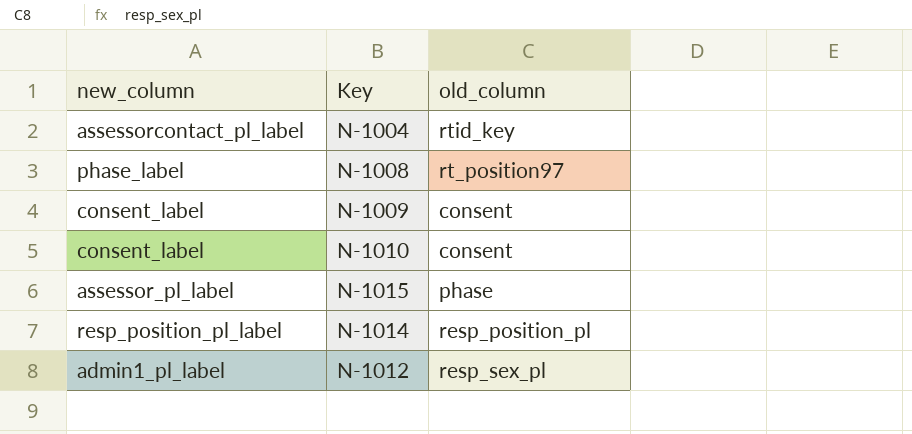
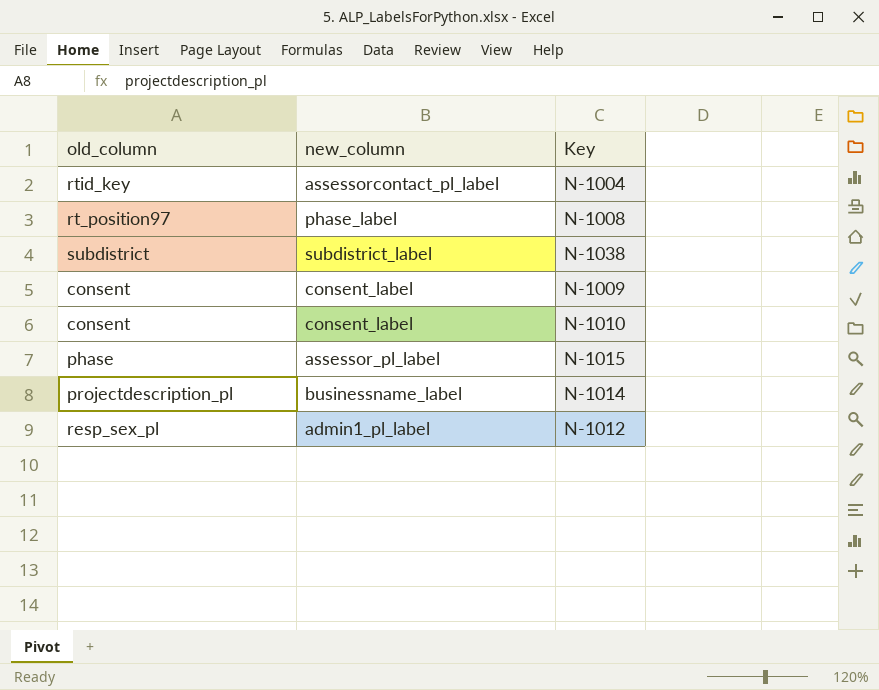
column old_column | position: 3 -> 1
row N-1038: none -> subdistrict | subdistrict_label
N-1014 | old_column: resp_position_pl -> projectdescription_pl
N-1014 | new_column: resp_position_pl_label -> businessname_label

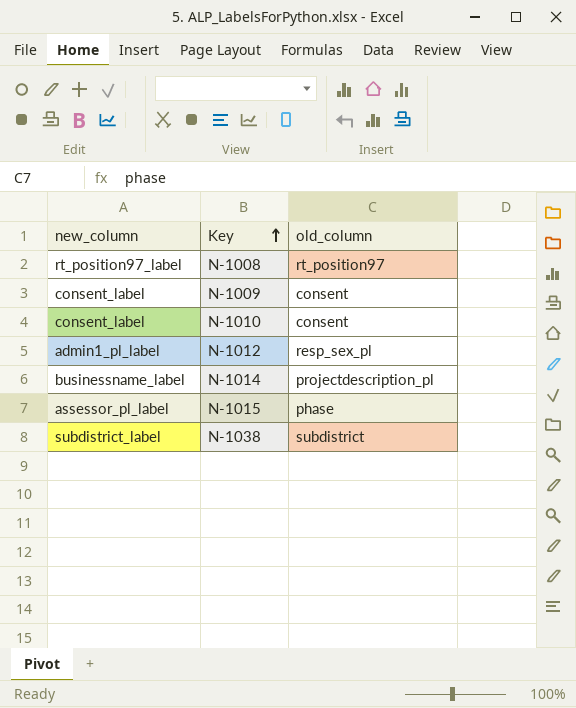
row order: none -> Key ascending
column old_column | position: 1 -> 3
row N-1004: rtid_key | assessorcontact_pl_label -> none
N-1008 | new_column: phase_label -> rt_position97_label

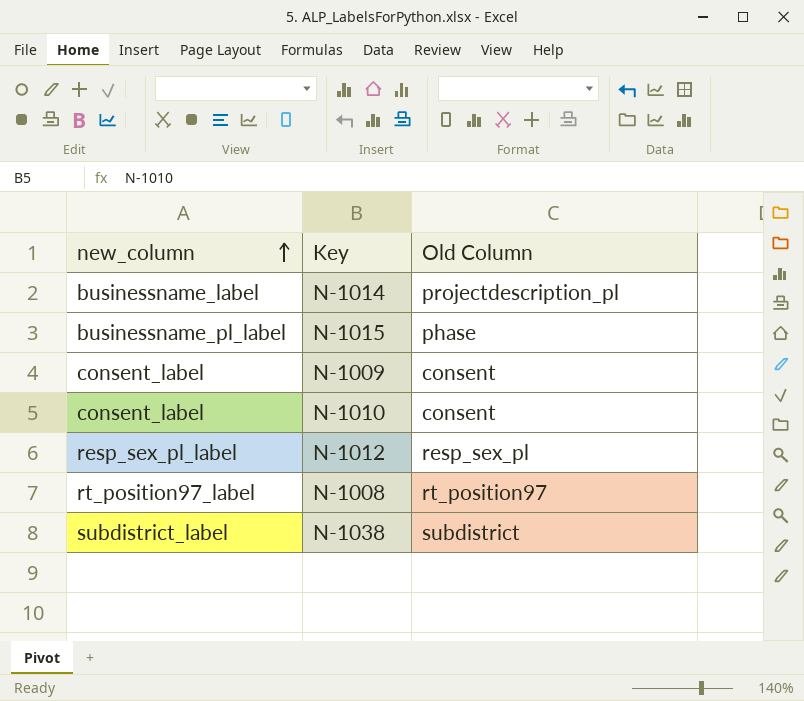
row order: Key ascending -> new_column ascending
column name: old_column -> Old Column
N-1015 | new_column: assessor_pl_label -> businessname_pl_label
N-1012 | new_column: admin1_pl_label -> resp_sex_pl_label

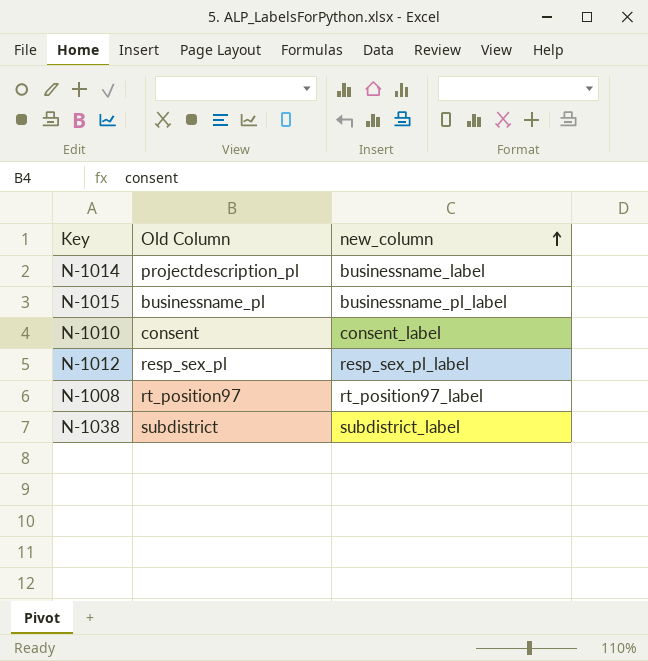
column new_column | position: 1 -> 3
row N-1009: consent_label | consent -> none
N-1015 | Old Column: phase -> businessname_pl

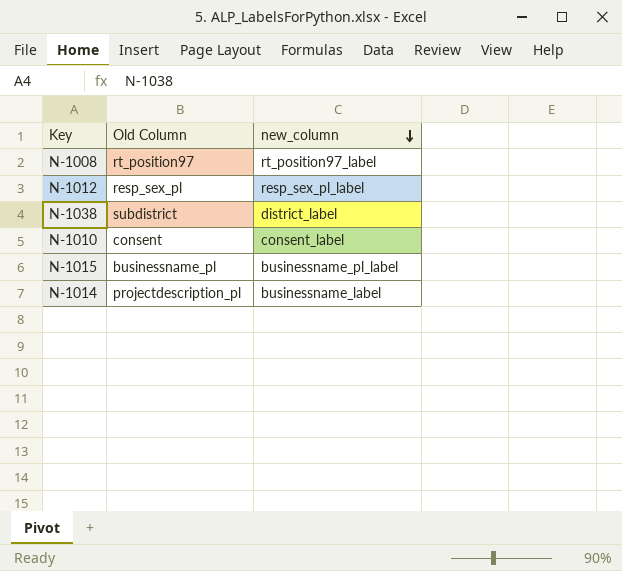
row order: new_column ascending -> new_column descending
N-1038 | new_column: subdistrict_label -> district_label

